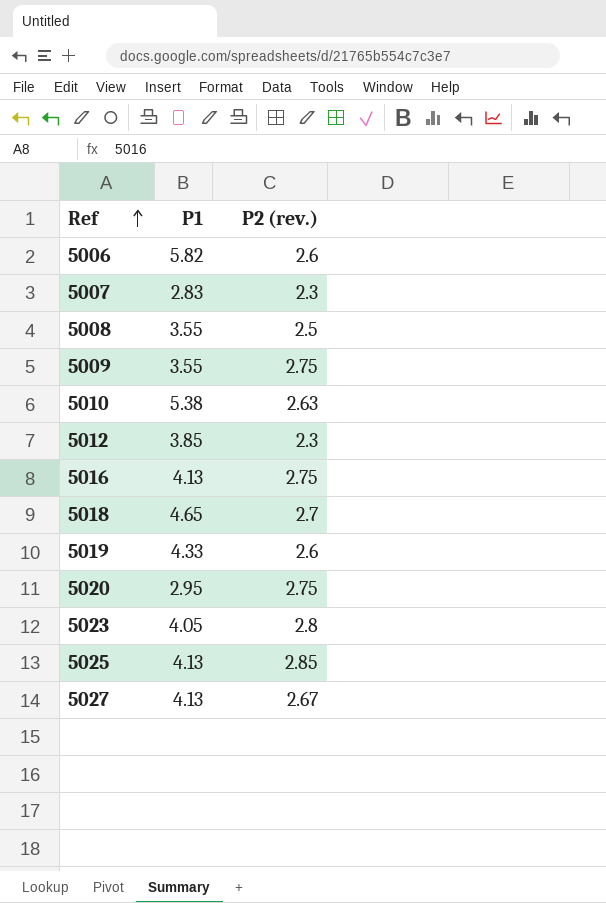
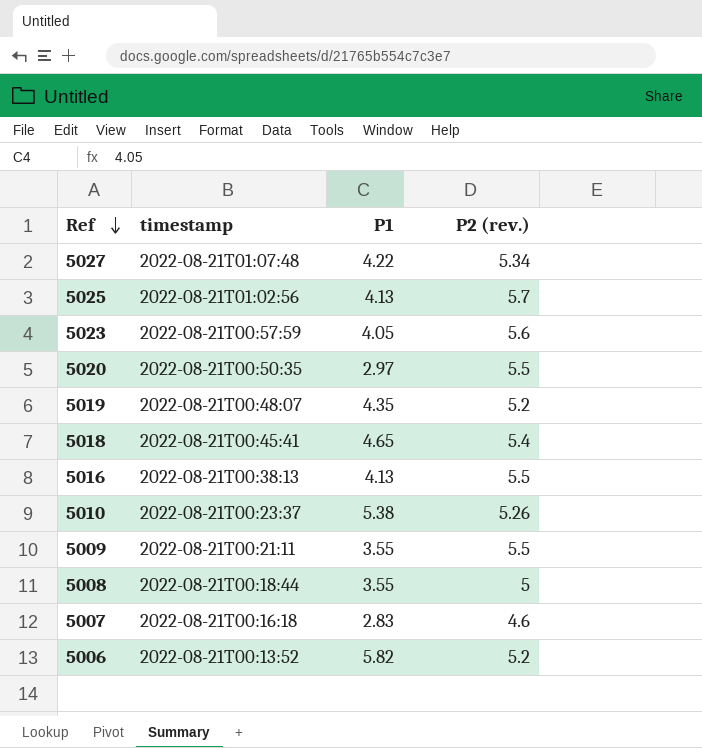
row order: Ref ascending -> Ref descending
column timestamp | position: none -> 2
row 5012: 3.85 | 2.3 -> none
5027 | P1: 4.13 -> 4.22
5027 | P2 (rev.): 2.67 -> 5.34
5025 | P2 (rev.): 2.85 -> 5.7
5023 | P2 (rev.): 2.8 -> 5.6
5020 | P1: 2.95 -> 2.97
5020 | P2 (rev.): 2.75 -> 5.5
5019 | P1: 4.33 -> 4.35
5019 | P2 (rev.): 2.6 -> 5.2
5018 | P2 (rev.): 2.7 -> 5.4
5016 | P2 (rev.): 2.75 -> 5.5
5010 | P2 (rev.): 2.63 -> 5.26
5009 | P2 (rev.): 2.75 -> 5.5
5008 | P2 (rev.): 2.5 -> 5
5007 | P2 (rev.): 2.3 -> 4.6
5006 | P2 (rev.): 2.6 -> 5.2

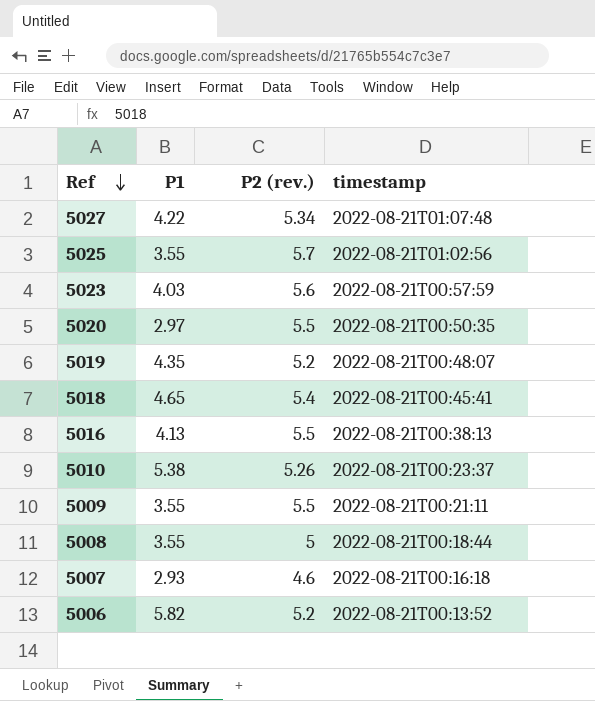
column timestamp | position: 2 -> 4
5025 | P1: 4.13 -> 3.55
5023 | P1: 4.05 -> 4.03
5007 | P1: 2.83 -> 2.93

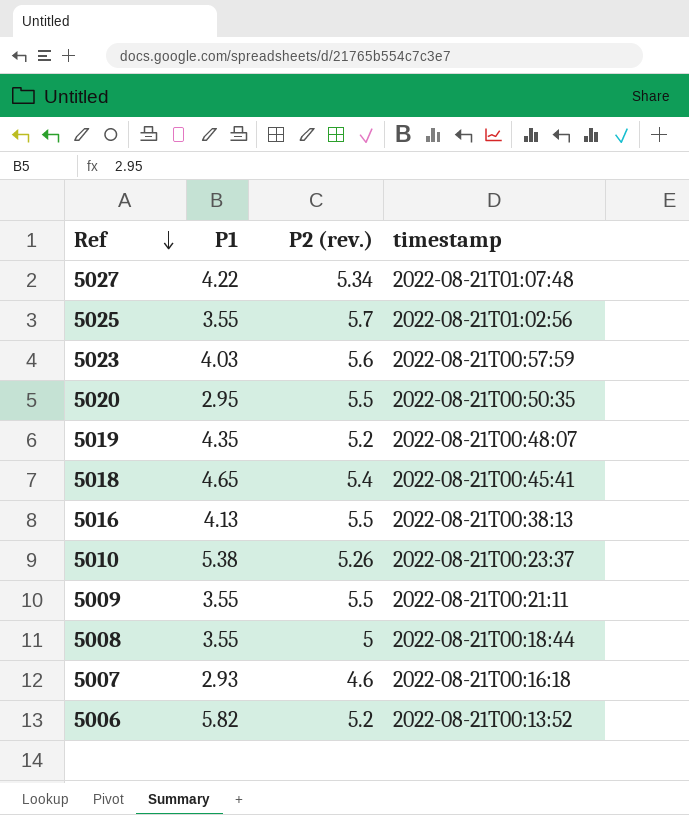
5020 | P1: 2.97 -> 2.95

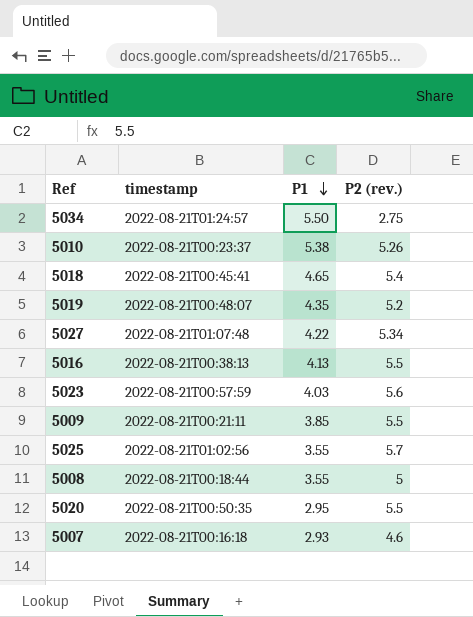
row order: Ref descending -> P1 descending
column timestamp | position: 4 -> 2
row 5006: 5.82 | 5.2 | 2022-08-21T00:13:52 -> none
row 5034: none -> 2022-08-21T01:24:57 | 5.50 | 2.75
5009 | P1: 3.55 -> 3.85

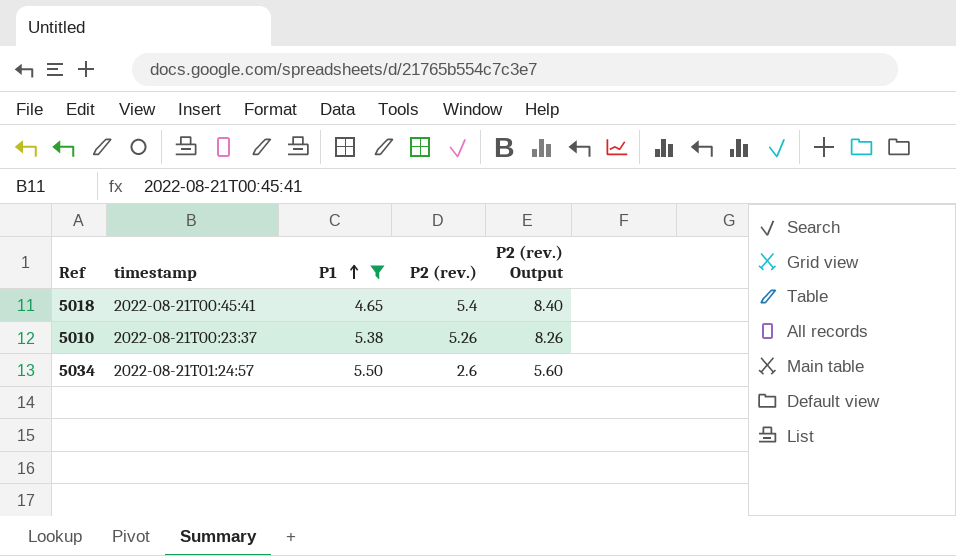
filter: none -> P1 >= 4.65
row order: P1 descending -> P1 ascending
column P2 (rev.) Output | formula: none -> [P2 (rev.)] + 3
5034 | P2 (rev.): 2.75 -> 2.6

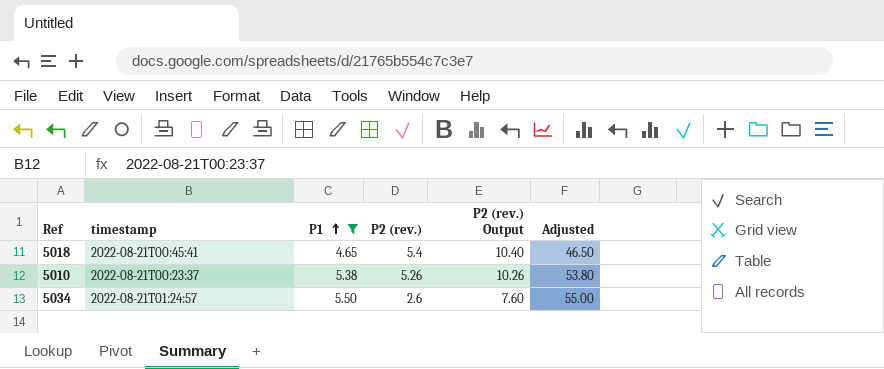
column P2 (rev.) Output | formula: [P2 (rev.)] + 3 -> [P2 (rev.)] + 5
column Adjusted | formula: none -> [P1] * 10

